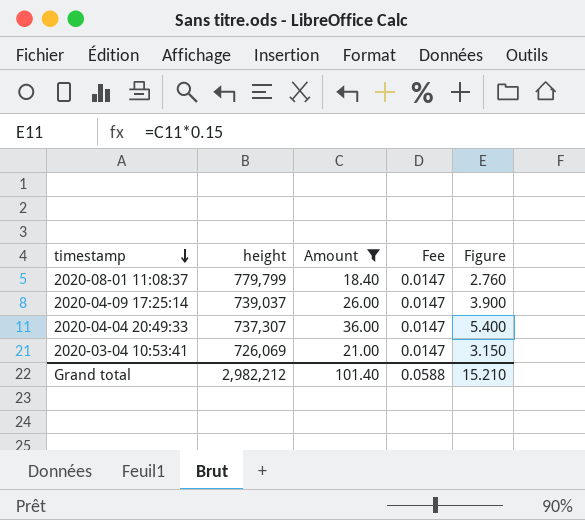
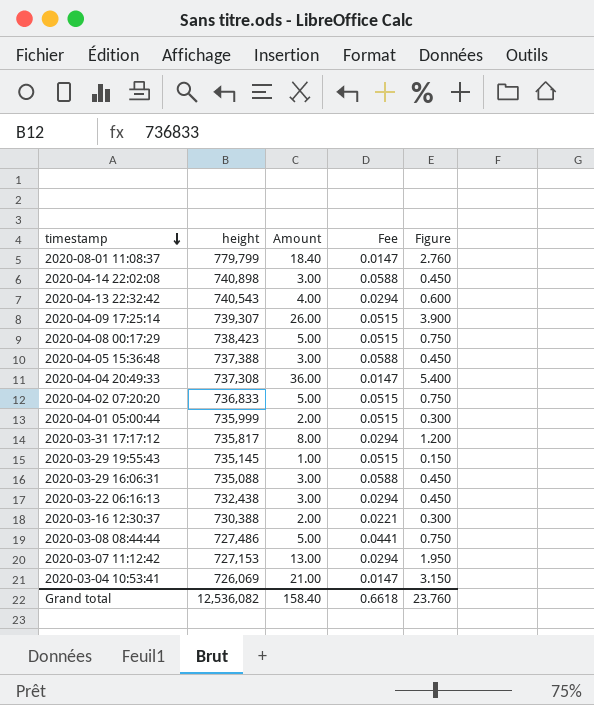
filter: Amount >= 18.40 -> none
2020-04-09 17:25:14 | height: 739,037 -> 739,307
2020-04-09 17:25:14 | Fee: 0.0147 -> 0.0515
2020-04-04 20:49:33 | height: 737,307 -> 737,308
Grand total | height: 2,982,212 -> 12,536,082
Grand total | Amount: 101.40 -> 158.40
Grand total | Fee: 0.0588 -> 0.6618
Grand total | Figure: 15.210 -> 23.760

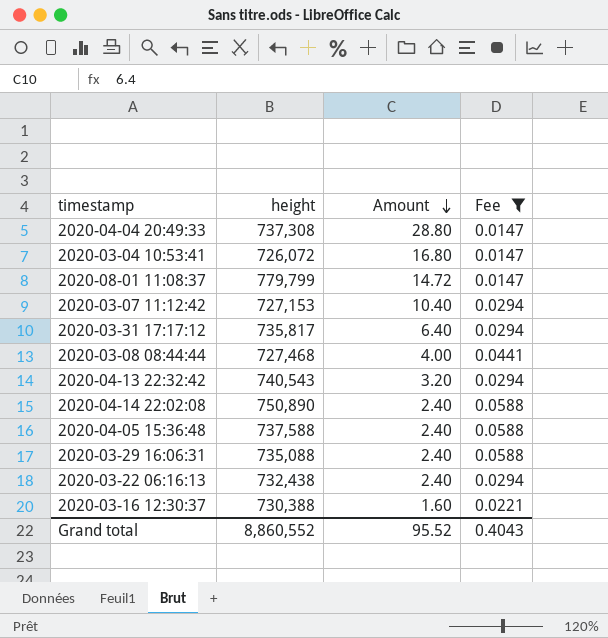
filter: none -> Fee != 0.0515
row order: timestamp descending -> Amount descending
column Figure | formula: [Amount] * 0.15 -> none
2020-04-04 20:49:33 | Amount: 36.00 -> 28.80
2020-03-04 10:53:41 | height: 726,069 -> 726,072
2020-03-04 10:53:41 | Amount: 21.00 -> 16.80
2020-08-01 11:08:37 | Amount: 18.40 -> 14.72
2020-03-07 11:12:42 | Amount: 13.00 -> 10.40
2020-03-31 17:17:12 | Amount: 8.00 -> 6.40
2020-03-08 08:44:44 | height: 727,486 -> 727,468
2020-03-08 08:44:44 | Amount: 5.00 -> 4.00
2020-04-13 22:32:42 | Amount: 4.00 -> 3.20
2020-04-14 22:02:08 | height: 740,898 -> 750,890
2020-04-14 22:02:08 | Amount: 3.00 -> 2.40
2020-04-05 15:36:48 | height: 737,388 -> 737,588
2020-04-05 15:36:48 | Amount: 3.00 -> 2.40
2020-03-29 16:06:31 | Amount: 3.00 -> 2.40
2020-03-22 06:16:13 | Amount: 3.00 -> 2.40
2020-03-16 12:30:37 | Amount: 2.00 -> 1.60
Grand total | height: 12,536,082 -> 8,860,552
Grand total | Amount: 158.40 -> 95.52
Grand total | Fee: 0.6618 -> 0.4043

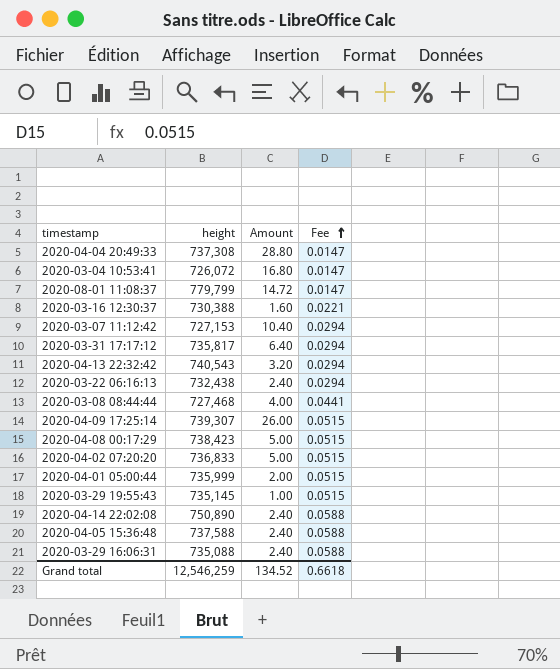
filter: Fee != 0.0515 -> none
row order: Amount descending -> Fee ascending
Grand total | height: 8,860,552 -> 12,546,259
Grand total | Amount: 95.52 -> 134.52
Grand total | Fee: 0.4043 -> 0.6618

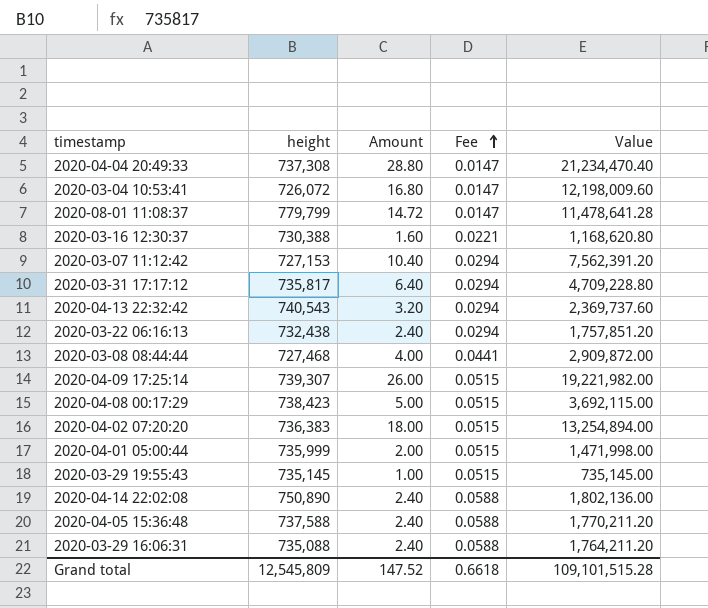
column Value | formula: none -> [height] * [Amount]
2020-04-02 07:20:20 | height: 736,833 -> 736,383
2020-04-02 07:20:20 | Amount: 5.00 -> 18.00
Grand total | height: 12,546,259 -> 12,545,809
Grand total | Amount: 134.52 -> 147.52

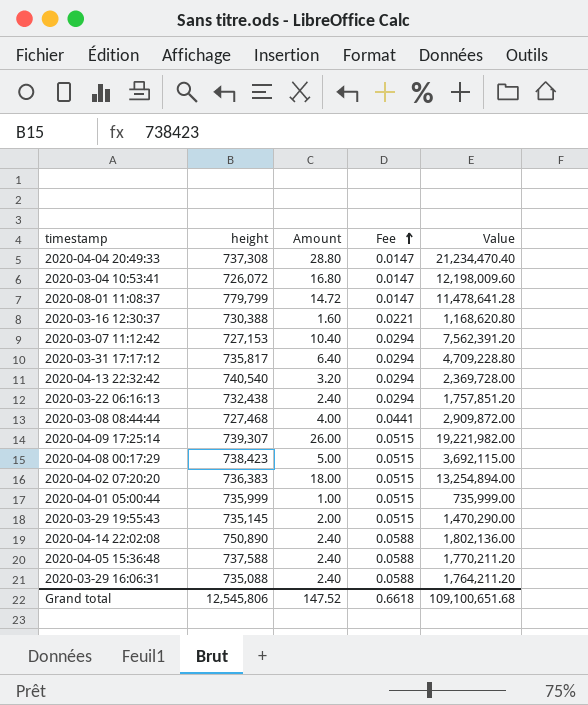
2020-04-13 22:32:42 | height: 740,543 -> 740,540
2020-04-13 22:32:42 | Value: 2,369,737.60 -> 2,369,728.00
2020-04-01 05:00:44 | Amount: 2.00 -> 1.00
2020-04-01 05:00:44 | Value: 1,471,998.00 -> 735,999.00
2020-03-29 19:55:43 | Amount: 1.00 -> 2.00
2020-03-29 19:55:43 | Value: 735,145.00 -> 1,470,290.00
Grand total | height: 12,545,809 -> 12,545,806
Grand total | Value: 109,101,515.28 -> 109,100,651.68

